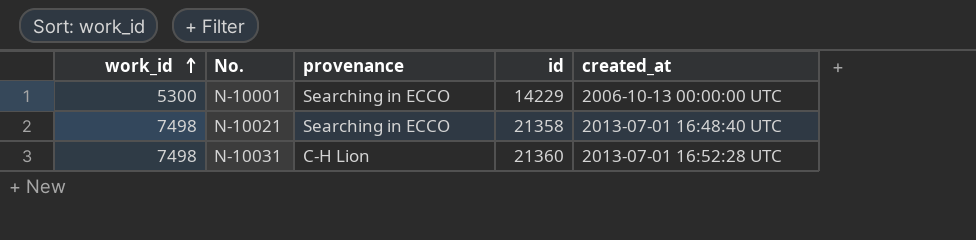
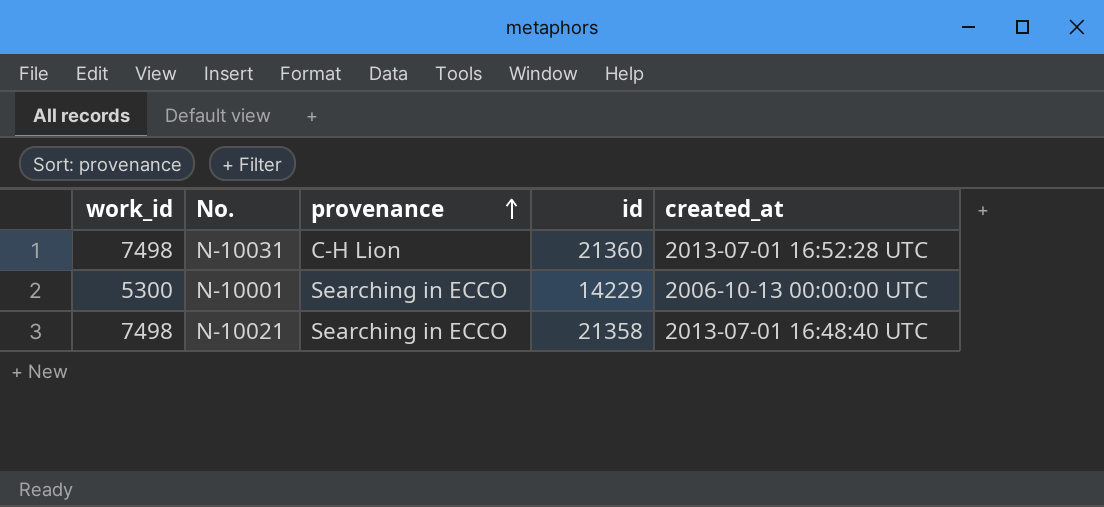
row order: work_id ascending -> provenance ascending

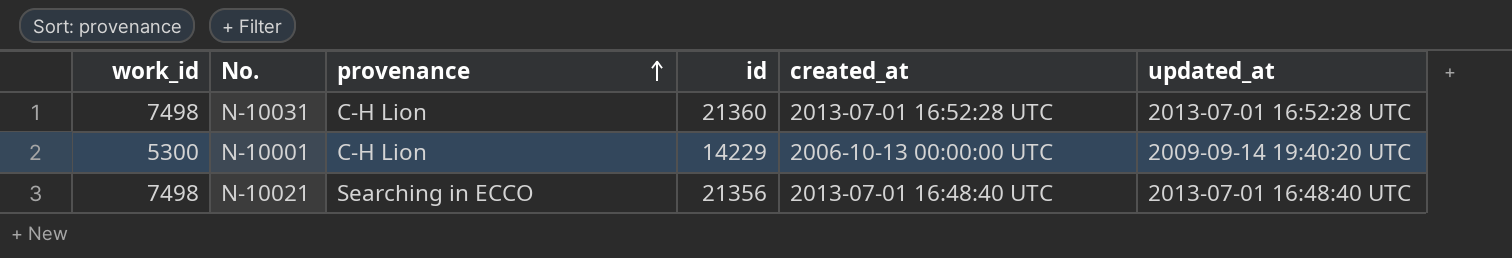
column updated_at | position: none -> 6
N-10001 | provenance: Searching in ECCO -> C-H Lion
N-10021 | id: 21358 -> 21356

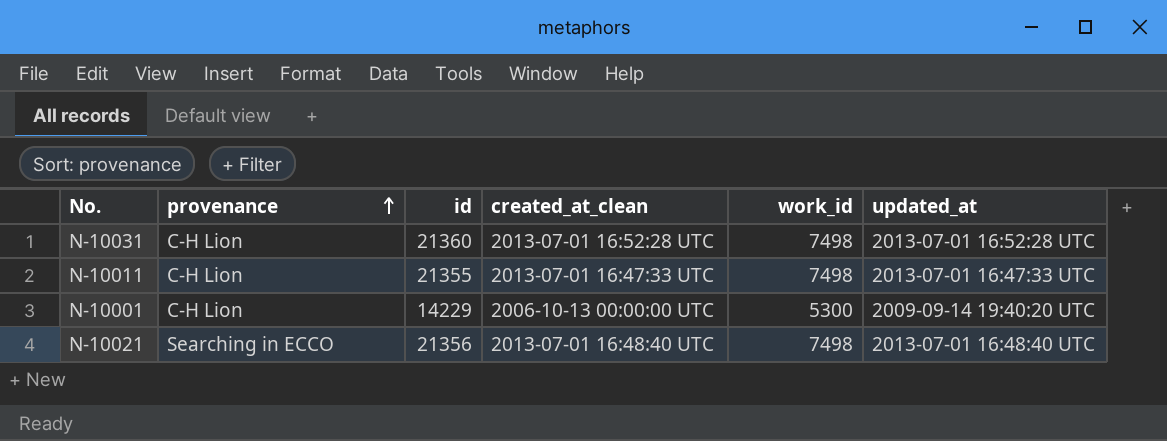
column name: created_at -> created_at_clean
column work_id | position: 1 -> 5
row N-10011: none -> C-H Lion | 21355 | 2013-07-01 16:47:33 UTC | 7498 | 2013-07-01 16:47:33 UTC

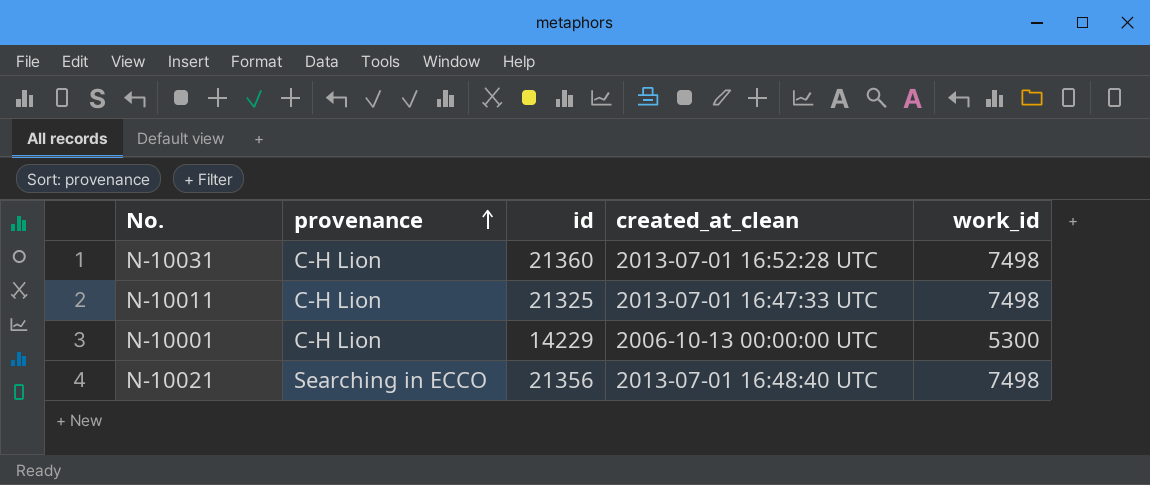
column updated_at | position: 6 -> none
N-10011 | id: 21355 -> 21325

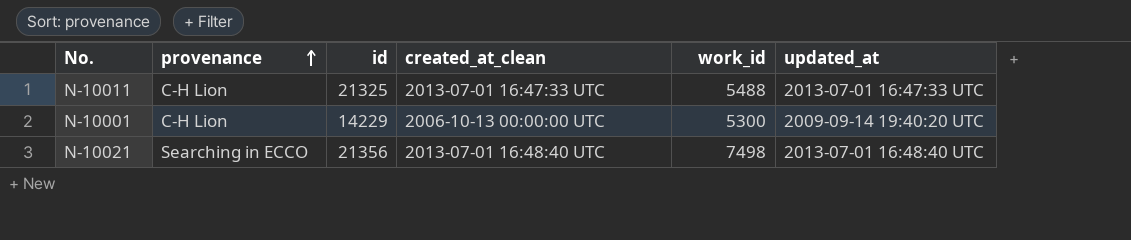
column updated_at | position: none -> 6
row N-10031: C-H Lion | 21360 | 2013-07-01 16:52:28 UTC | 7498 -> none
N-10011 | work_id: 7498 -> 5488

